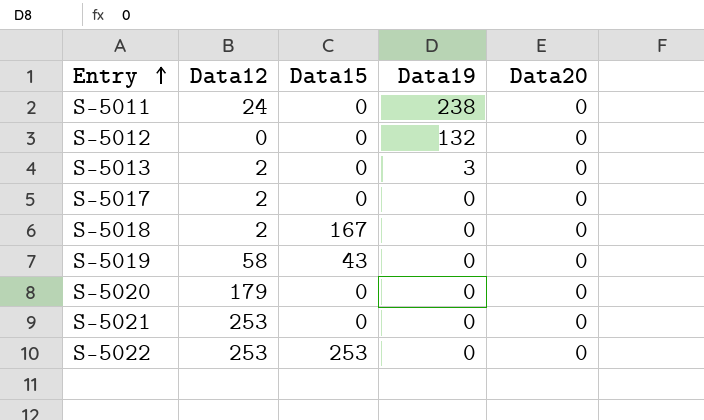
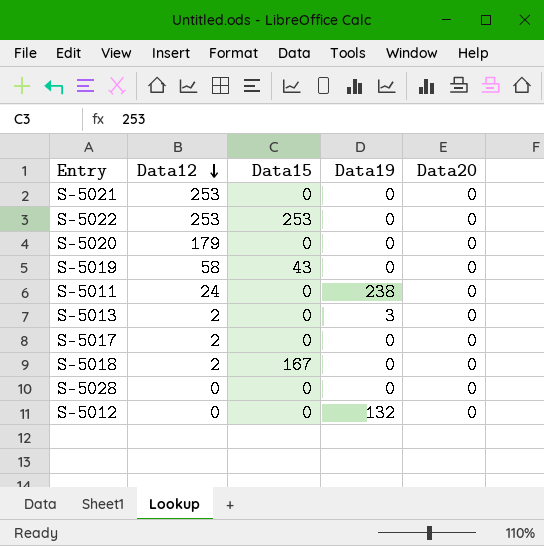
row order: Entry ascending -> Data12 descending
row S-5028: none -> 0 | 0 | 0 | 0

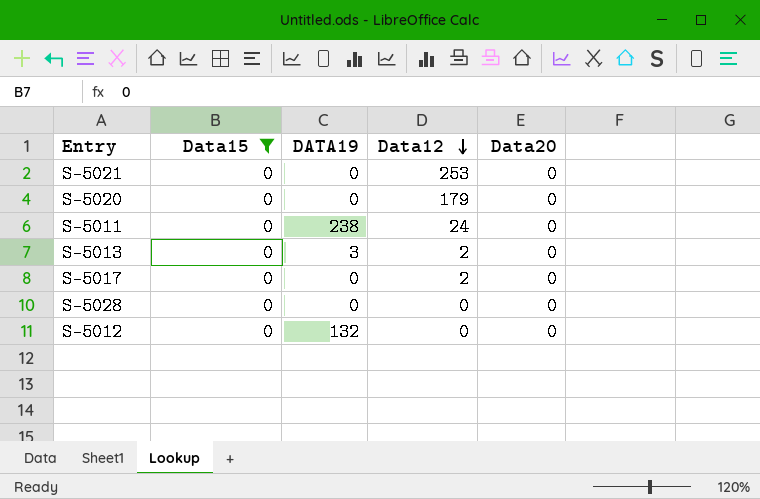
filter: none -> Data15 = 0
column name: Data19 -> DATA19
column Data12 | position: 2 -> 4

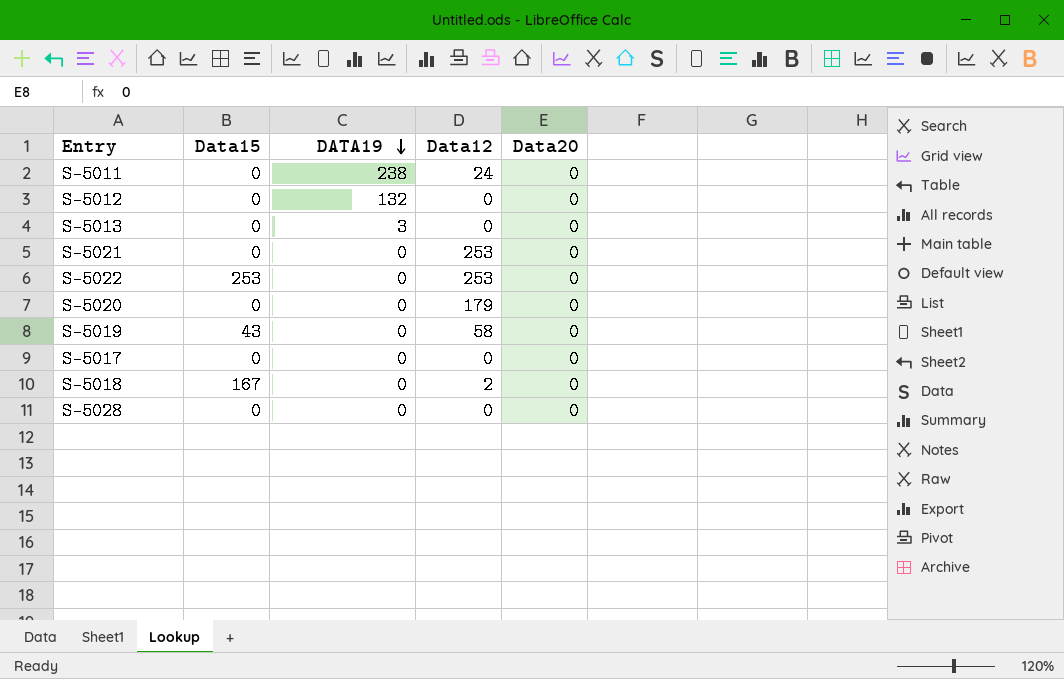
filter: Data15 = 0 -> none
row order: Data12 descending -> DATA19 descending
S-5013 | Data12: 2 -> 0
S-5017 | Data12: 2 -> 0

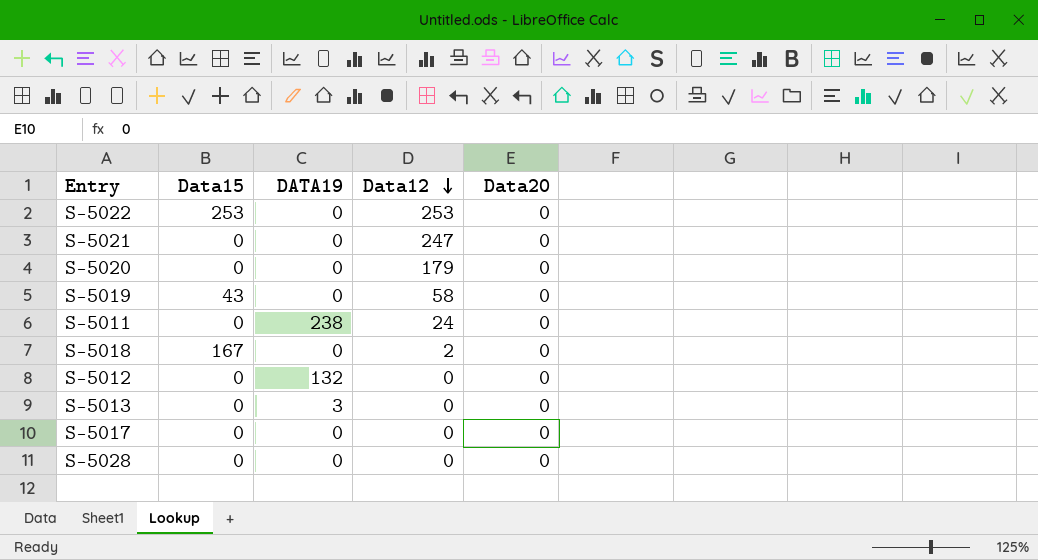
row order: DATA19 descending -> Data12 descending
S-5021 | Data12: 253 -> 247

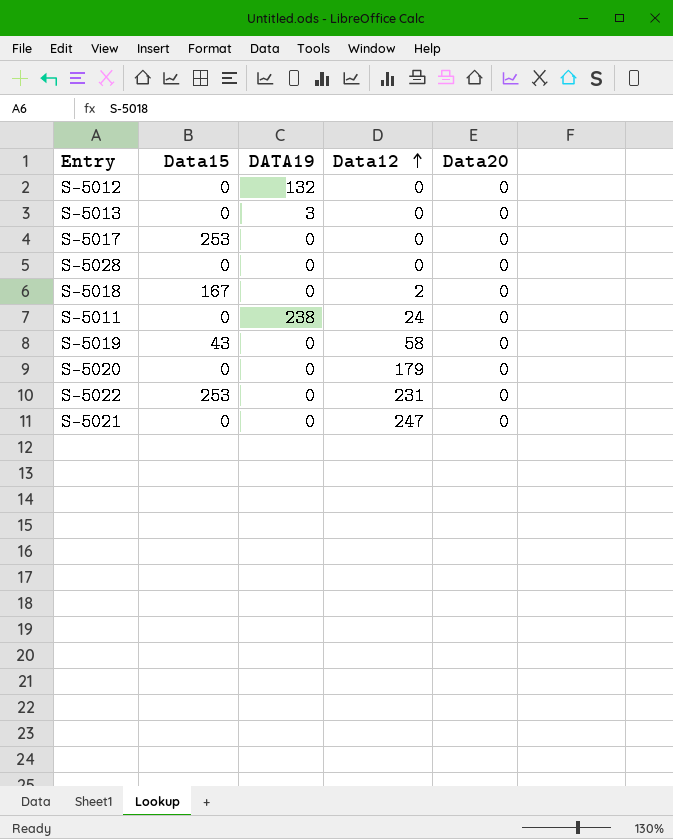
row order: Data12 descending -> Data12 ascending
S-5017 | Data15: 0 -> 253
S-5022 | Data12: 253 -> 231

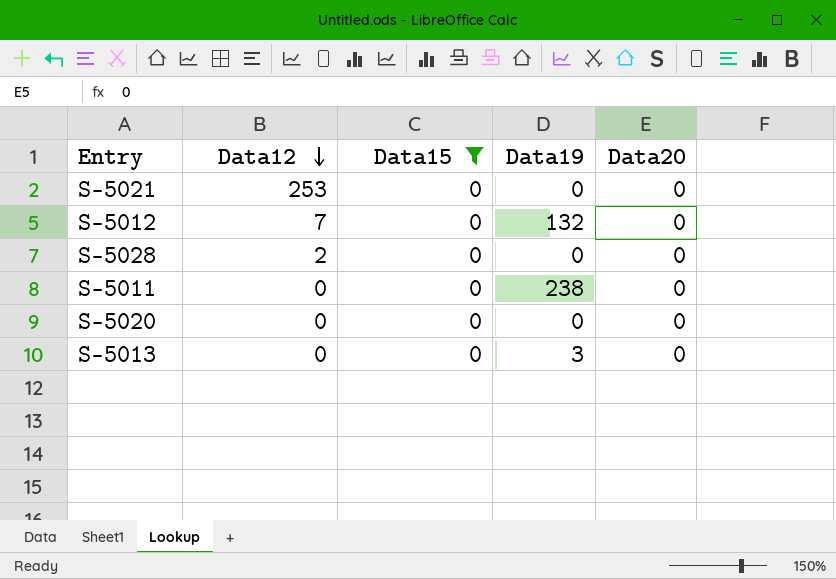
filter: none -> Data15 = 0
row order: Data12 ascending -> Data12 descending
column Data12 | position: 4 -> 2
column name: DATA19 -> Data19
S-5021 | Data12: 247 -> 253
S-5012 | Data12: 0 -> 7
S-5028 | Data12: 0 -> 2
S-5011 | Data12: 24 -> 0
S-5020 | Data12: 179 -> 0

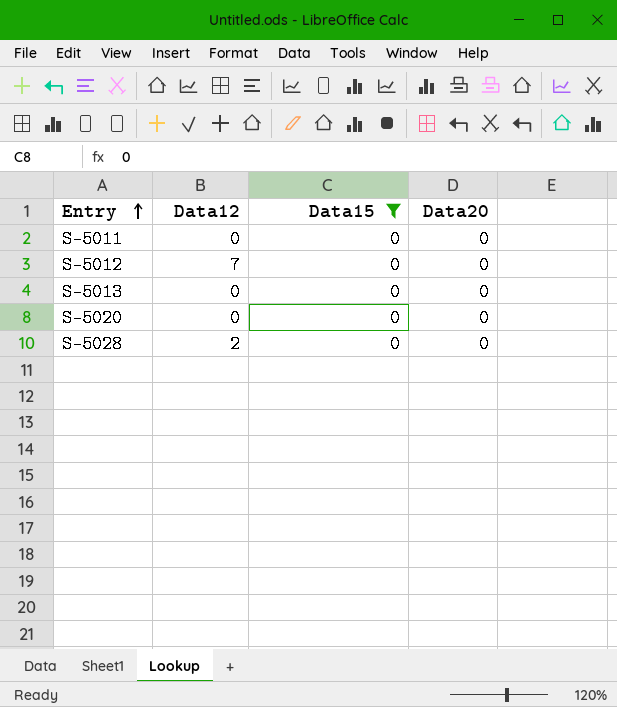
row order: Data12 descending -> Entry ascending
column Data19 | position: 4 -> none
row S-5021: 253 | 0 | 0 | 0 -> none

